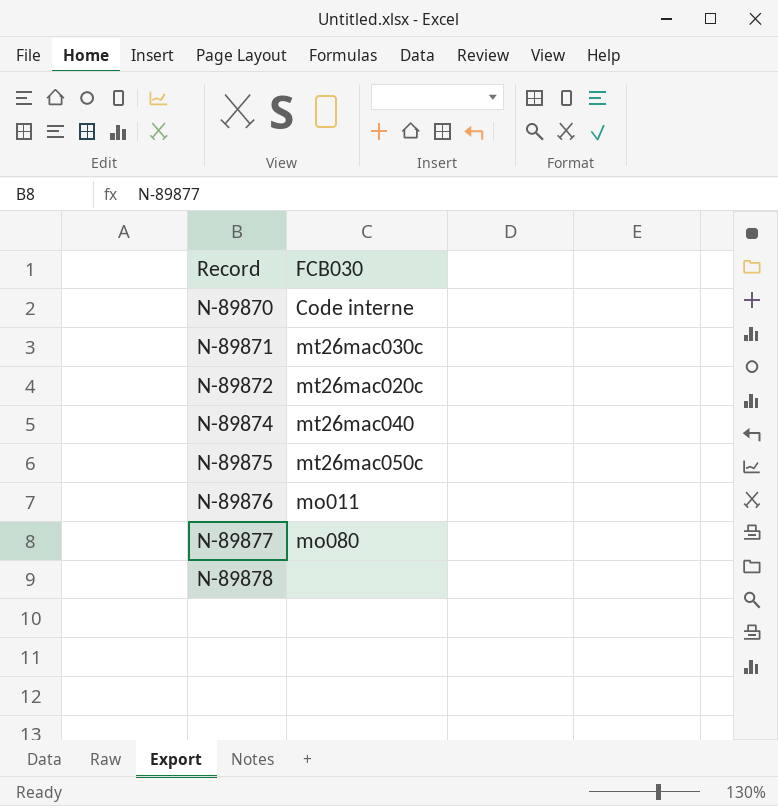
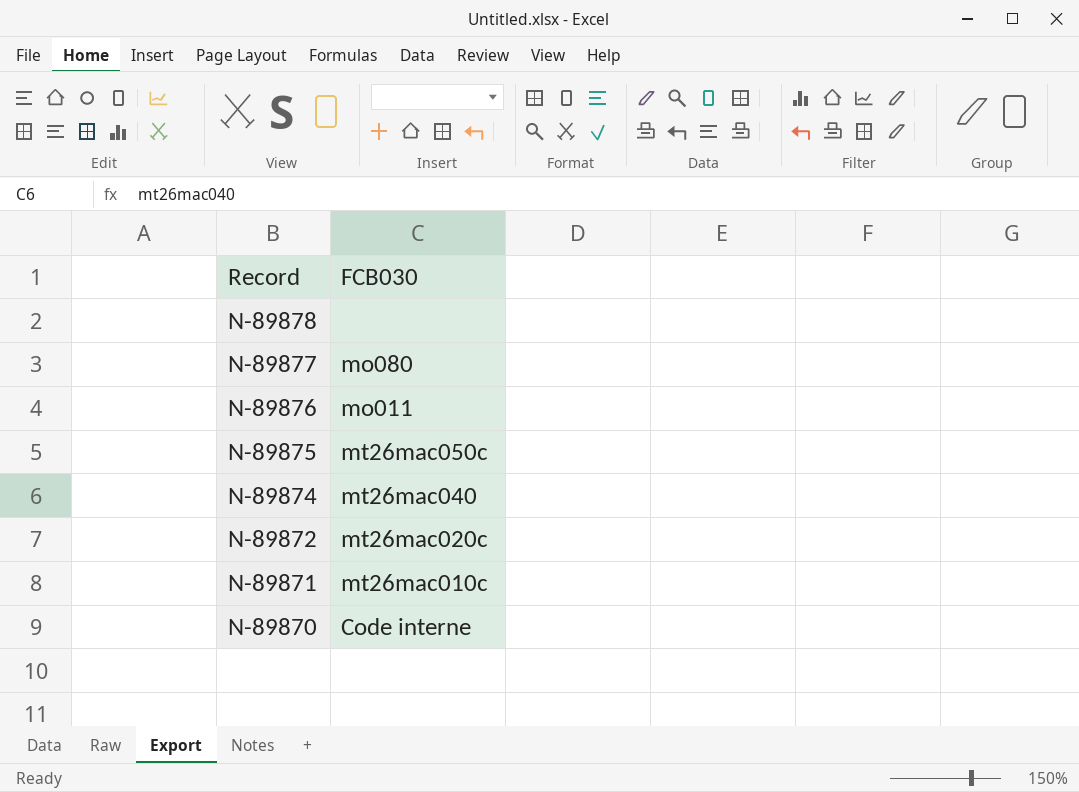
row order: Record ascending -> Record descending
N-89871 | FCB030: mt26mac030c -> mt26mac010c

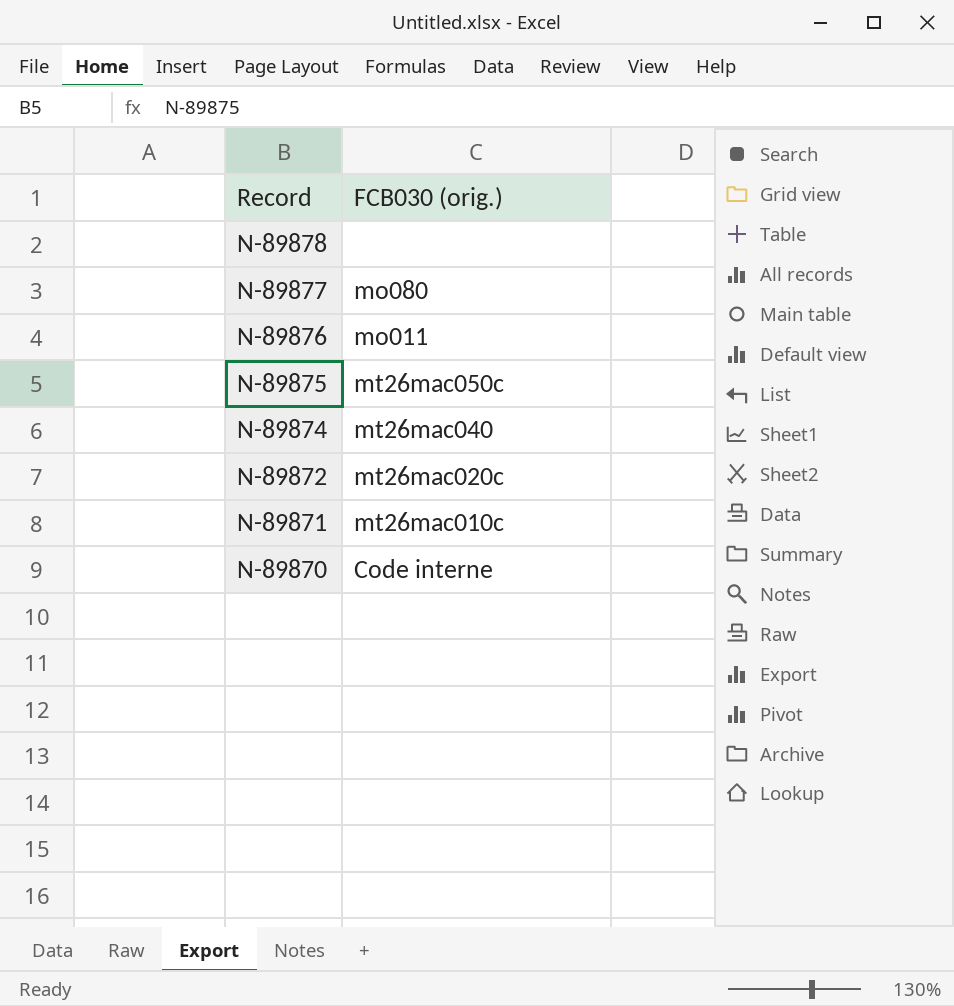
column name: FCB030 -> FCB030 (orig.)

